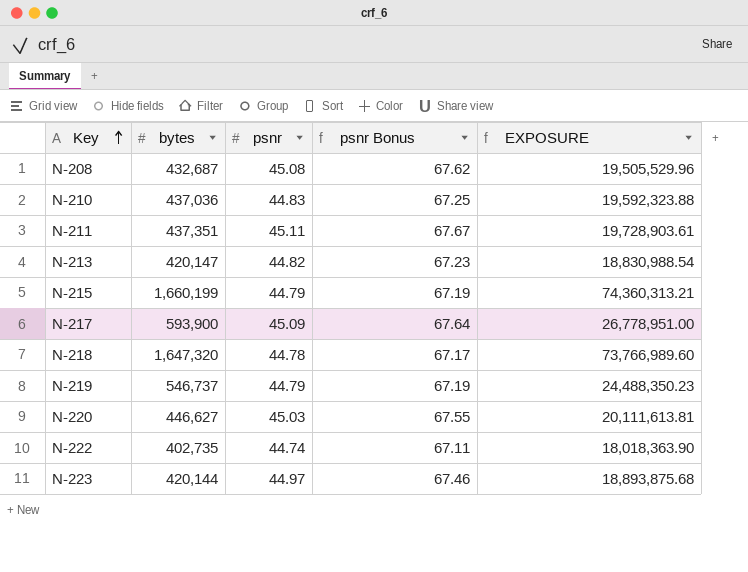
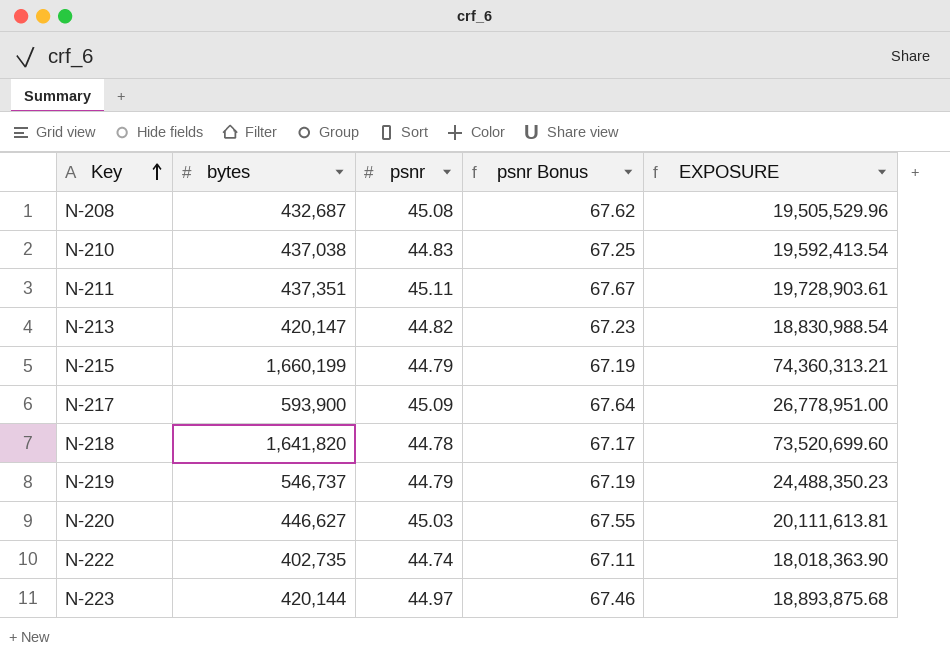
N-210 | bytes: 437,036 -> 437,038
N-210 | EXPOSURE: 19,592,323.88 -> 19,592,413.54
N-218 | bytes: 1,647,320 -> 1,641,820
N-218 | EXPOSURE: 73,766,989.60 -> 73,520,699.60

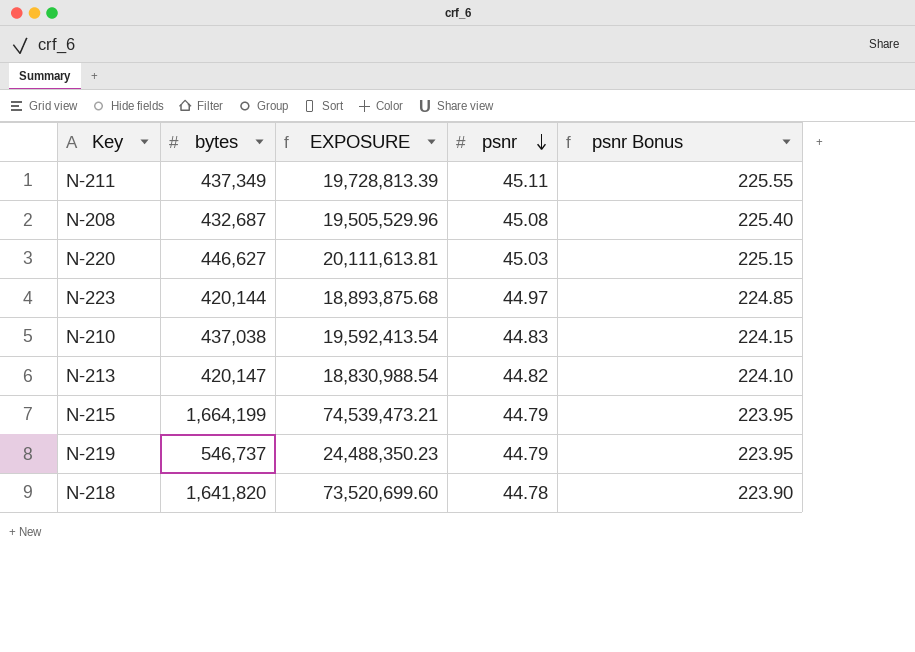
row order: Key ascending -> psnr descending
column EXPOSURE | position: 5 -> 3
column psnr Bonus | formula: [psnr] * 1.5 -> [psnr] * 5
row N-217: 593,900 | 45.09 | 67.64 | 26,778,951.00 -> none
row N-222: 402,735 | 44.74 | 67.11 | 18,018,363.90 -> none
N-211 | bytes: 437,351 -> 437,349
N-211 | EXPOSURE: 19,728,903.61 -> 19,728,813.39
N-215 | bytes: 1,660,199 -> 1,664,199
N-215 | EXPOSURE: 74,360,313.21 -> 74,539,473.21

